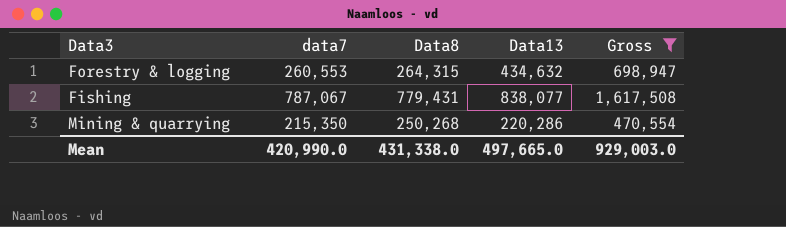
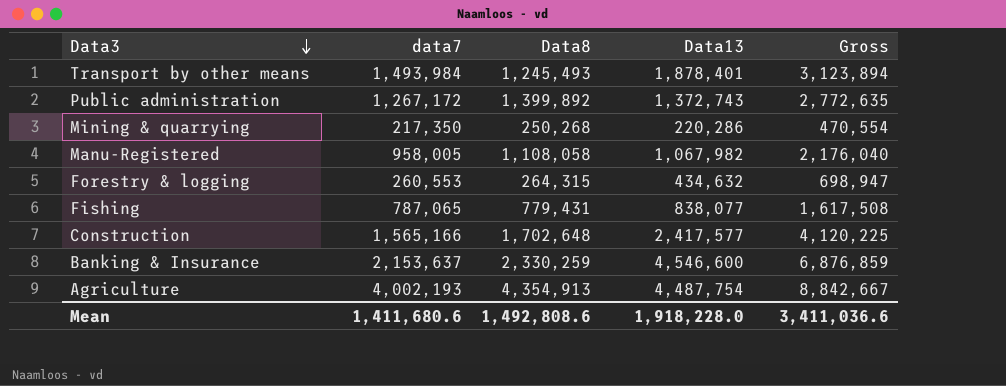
filter: Gross <= 1,617,508 -> none
row order: none -> Data3 descending
Mining & quarrying | data7: 215,350 -> 217,350
Fishing | data7: 787,067 -> 787,065
Mean | data7: 420,990.0 -> 1,411,680.6
Mean | Data8: 431,338.0 -> 1,492,808.6
Mean | Data13: 497,665.0 -> 1,918,228.0
Mean | Gross: 929,003.0 -> 3,411,036.6

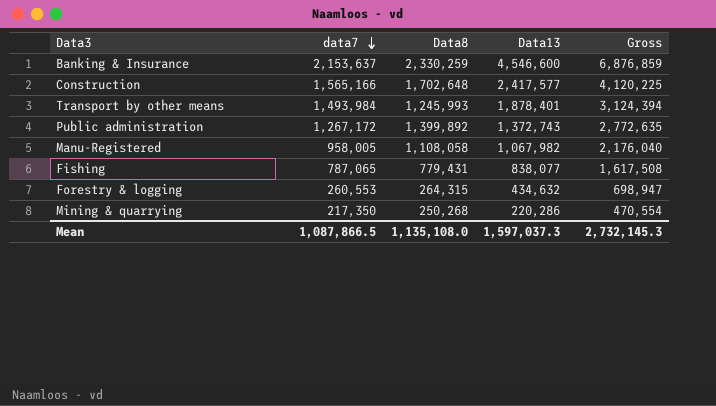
row order: Data3 descending -> data7 descending
row Agriculture: 4,002,193 | 4,354,913 | 4,487,754 | 8,842,667 -> none
Transport by other means | Data8: 1,245,493 -> 1,245,993
Transport by other means | Gross: 3,123,894 -> 3,124,394
Mean | data7: 1,411,680.6 -> 1,087,866.5
Mean | Data8: 1,492,808.6 -> 1,135,108.0
Mean | Data13: 1,918,228.0 -> 1,597,037.3
Mean | Gross: 3,411,036.6 -> 2,732,145.3

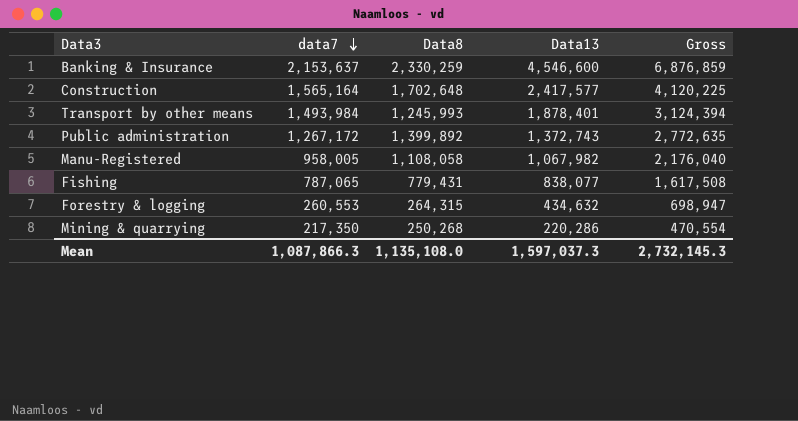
Construction | data7: 1,565,166 -> 1,565,164
Mean | data7: 1,087,866.5 -> 1,087,866.3

